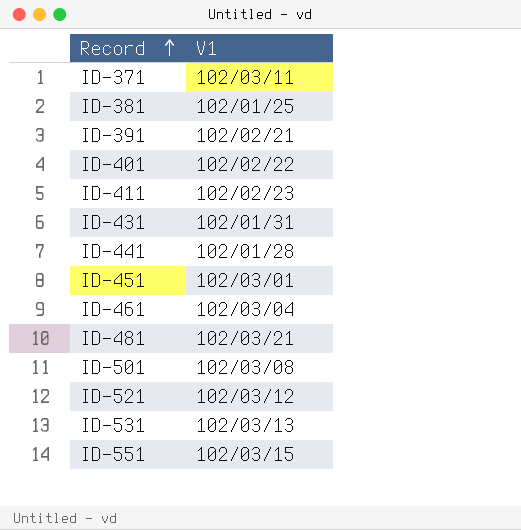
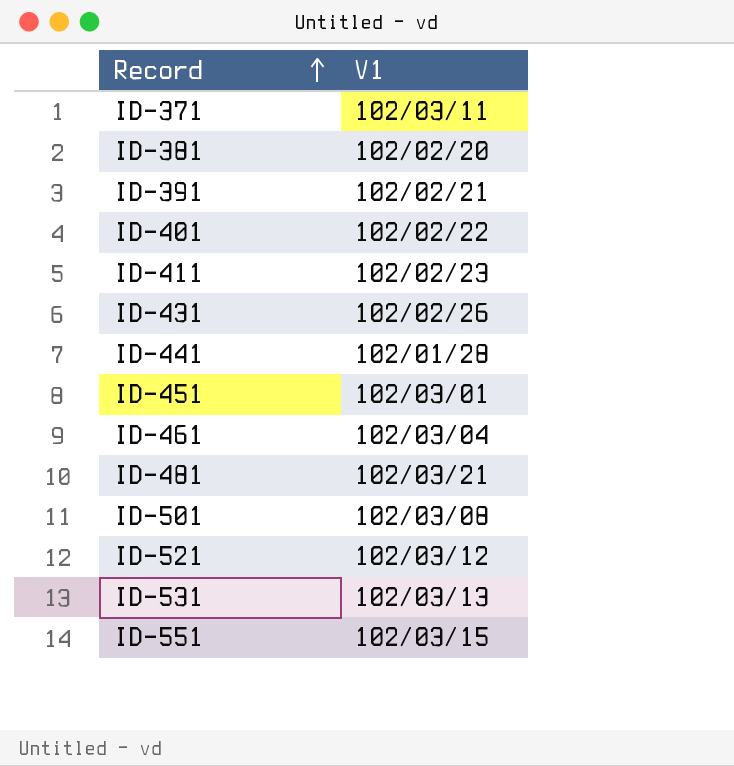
ID-381 | V1: 102/01/25 -> 102/02/20
ID-431 | V1: 102/01/31 -> 102/02/26

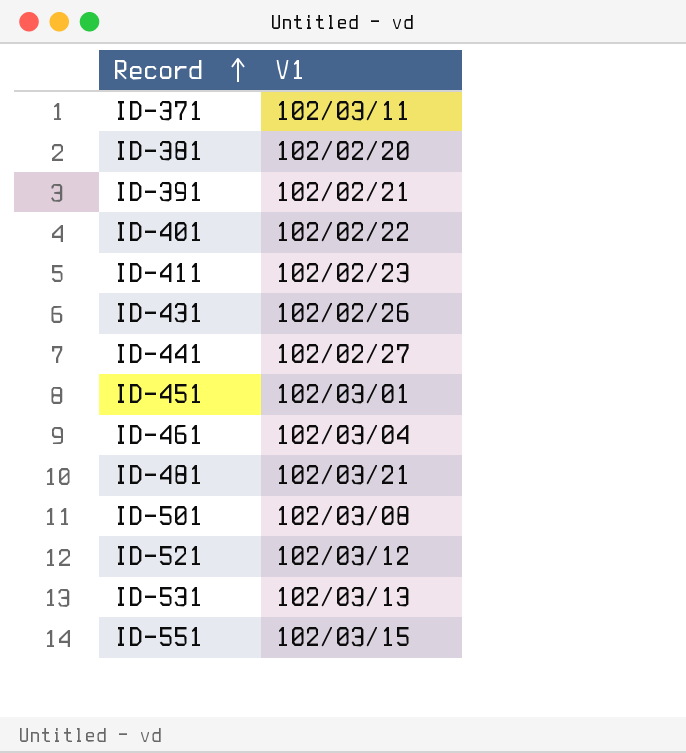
ID-441 | V1: 102/01/28 -> 102/02/27

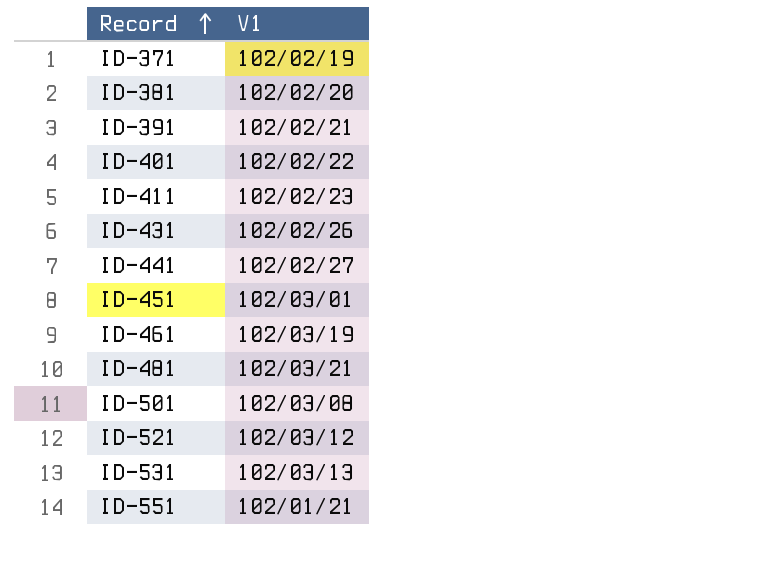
ID-371 | V1: 102/03/11 -> 102/02/19
ID-461 | V1: 102/03/04 -> 102/03/19
ID-551 | V1: 102/03/15 -> 102/01/21

